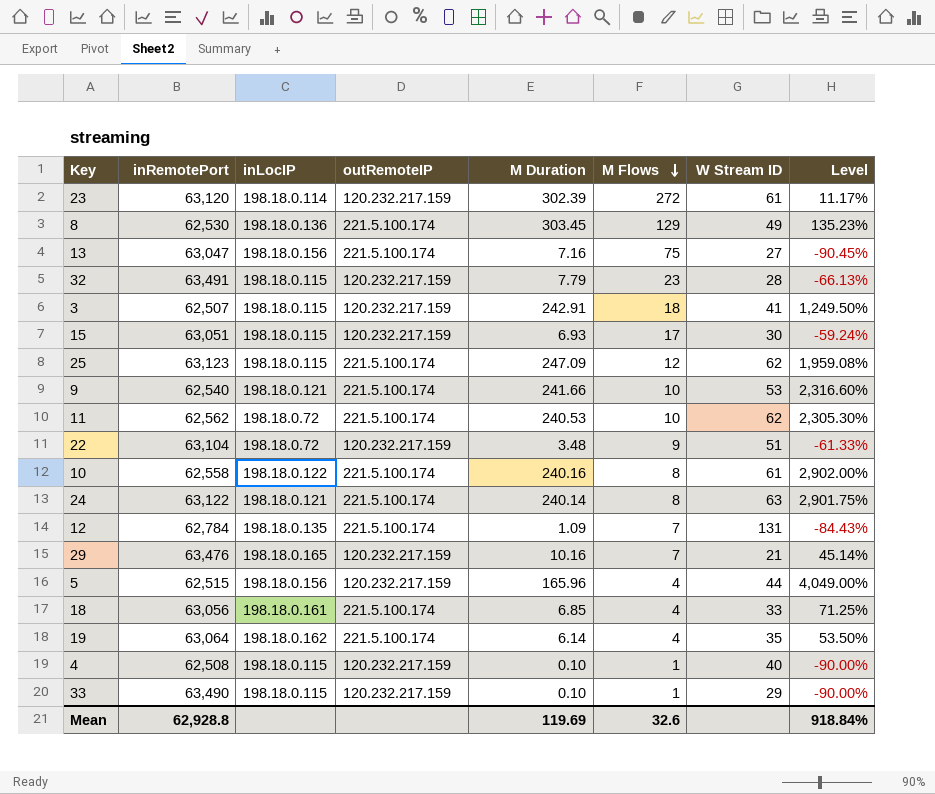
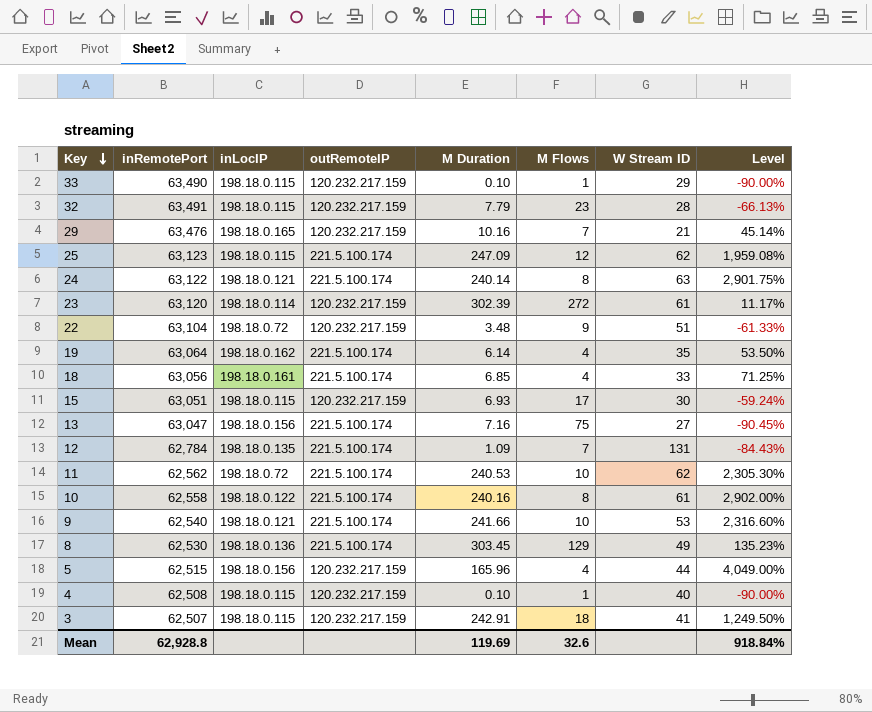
row order: M Flows descending -> Key descending

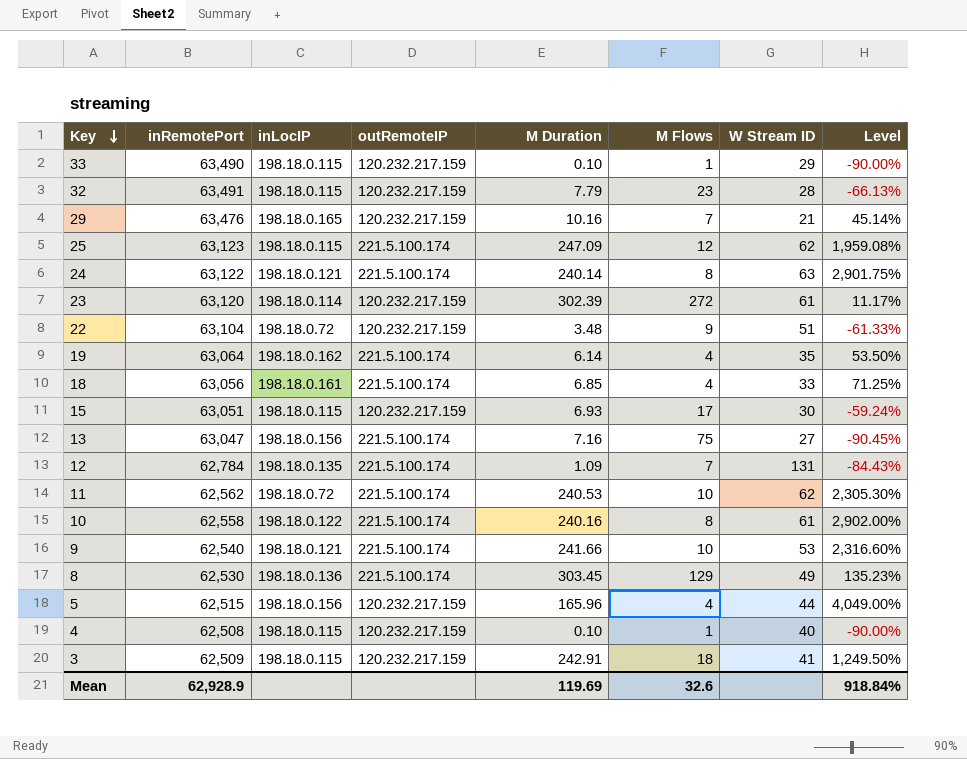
3 | inRemotePort: 62,507 -> 62,509
Mean | inRemotePort: 62,928.8 -> 62,928.9

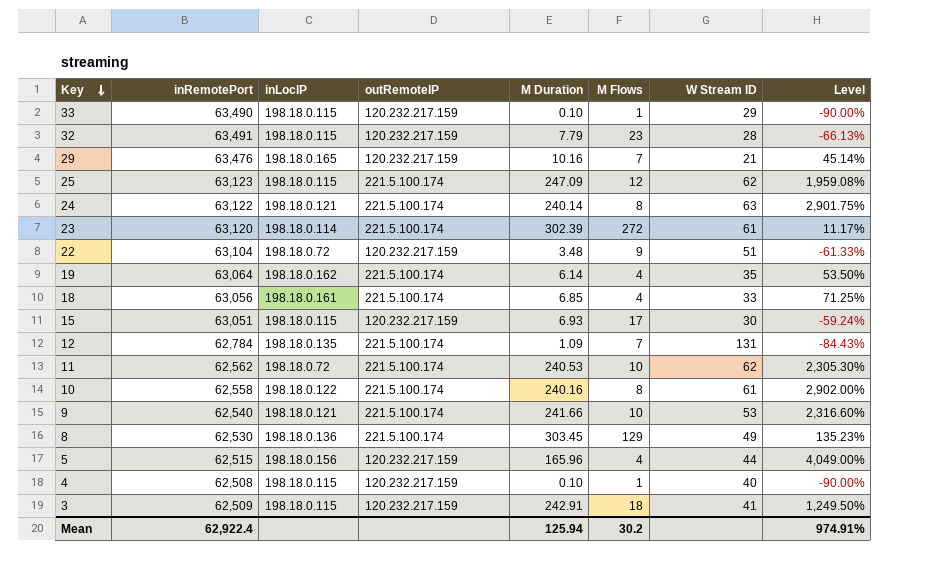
row 13: 63,047 | 198.18.0.156 | 221.5.100.174 | 7.16 | 75 | 27 | -90.45% -> none
23 | outRemoteIP: 120.232.217.159 -> 221.5.100.174
Mean | inRemotePort: 62,928.9 -> 62,922.4
Mean | M Duration: 119.69 -> 125.94
Mean | M Flows: 32.6 -> 30.2
Mean | Level: 918.84% -> 974.91%

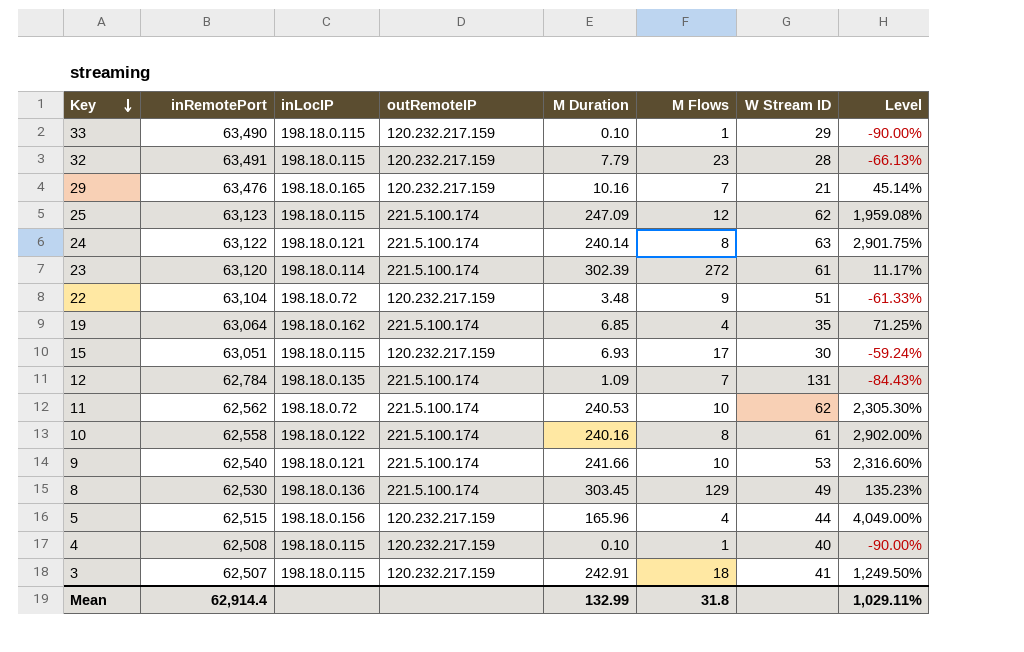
row 18: 63,056 | 198.18.0.161 | 221.5.100.174 | 6.85 | 4 | 33 | 71.25% -> none
19 | M Duration: 6.14 -> 6.85
19 | Level: 53.50% -> 71.25%
3 | inRemotePort: 62,509 -> 62,507
Mean | inRemotePort: 62,922.4 -> 62,914.4
Mean | M Duration: 125.94 -> 132.99
Mean | M Flows: 30.2 -> 31.8
Mean | Level: 974.91% -> 1,029.11%

